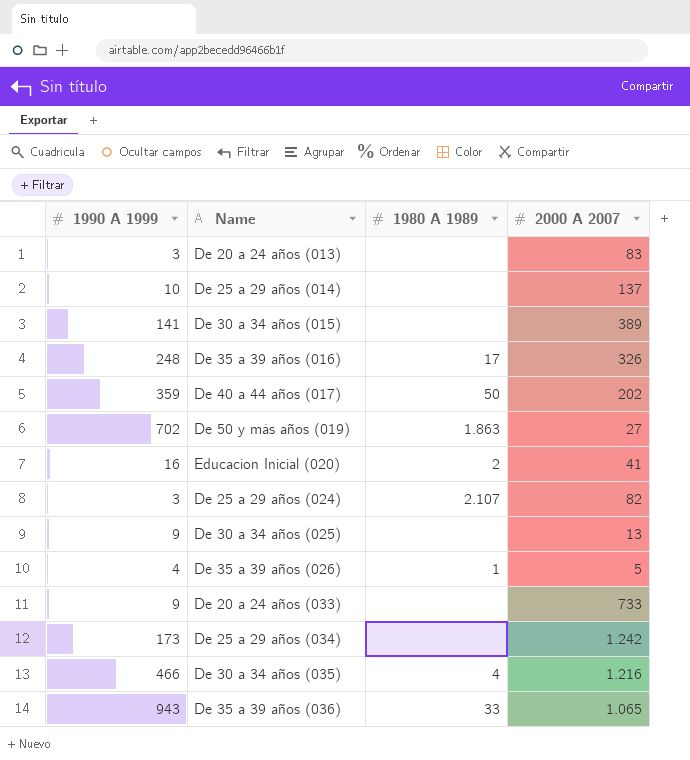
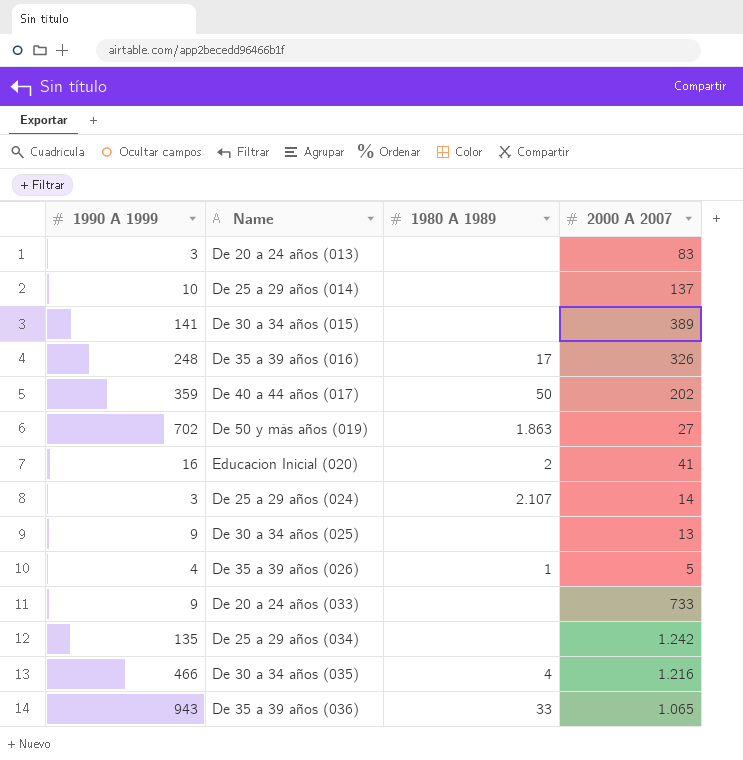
De 25 a 29 años (024) | 2000 A 2007: 82 -> 14
De 25 a 29 años (034) | 1990 A 1999: 173 -> 135

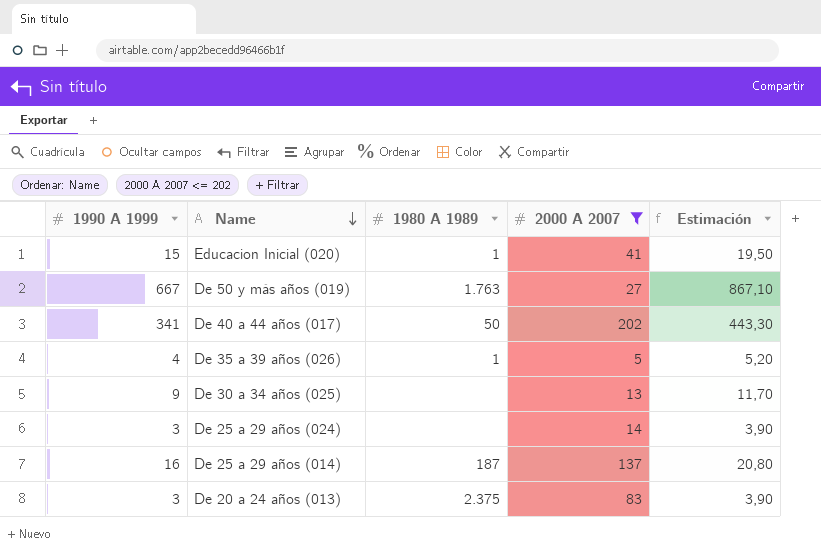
filter: none -> 2000 A 2007 <= 202
row order: none -> Name descending
column Estimación | formula: none -> [1990 A 1999] * 1,3
Educacion Inicial (020) | 1990 A 1999: 16 -> 15
Educacion Inicial (020) | 1980 A 1989: 2 -> 1
De 50 y más años (019) | 1990 A 1999: 702 -> 667
De 50 y más años (019) | 1980 A 1989: 1.863 -> 1.763
De 40 a 44 años (017) | 1990 A 1999: 359 -> 341
De 25 a 29 años (024) | 1980 A 1989: 2.107 -> none
De 25 a 29 años (014) | 1990 A 1999: 10 -> 16
De 25 a 29 años (014) | 1980 A 1989: none -> 187
De 20 a 24 años (013) | 1980 A 1989: none -> 2.375

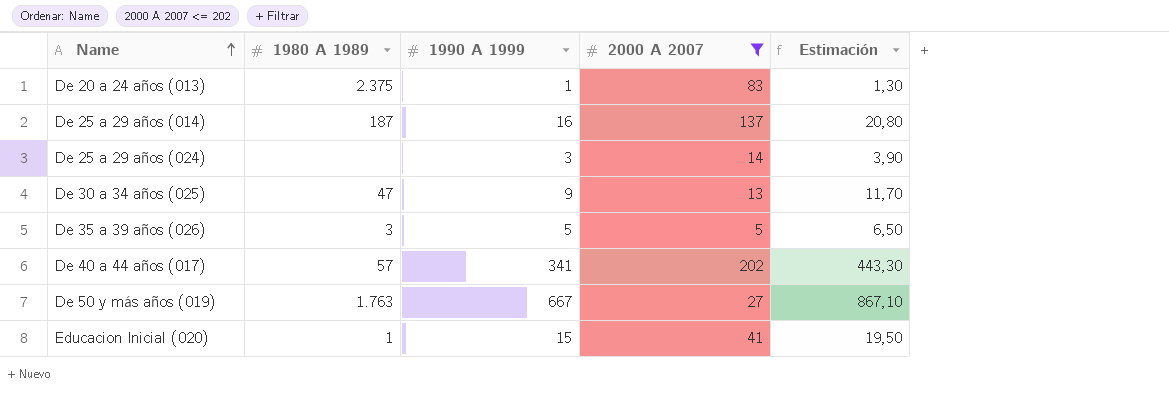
row order: Name descending -> Name ascending
column 1990 A 1999 | position: 1 -> 3
De 20 a 24 años (013) | 1990 A 1999: 3 -> 1
De 20 a 24 años (013) | Estimación: 3,90 -> 1,30
De 30 a 34 años (025) | 1980 A 1989: none -> 47
De 35 a 39 años (026) | 1980 A 1989: 1 -> 3
De 35 a 39 años (026) | 1990 A 1999: 4 -> 5
De 35 a 39 años (026) | Estimación: 5,20 -> 6,50
De 40 a 44 años (017) | 1980 A 1989: 50 -> 57

